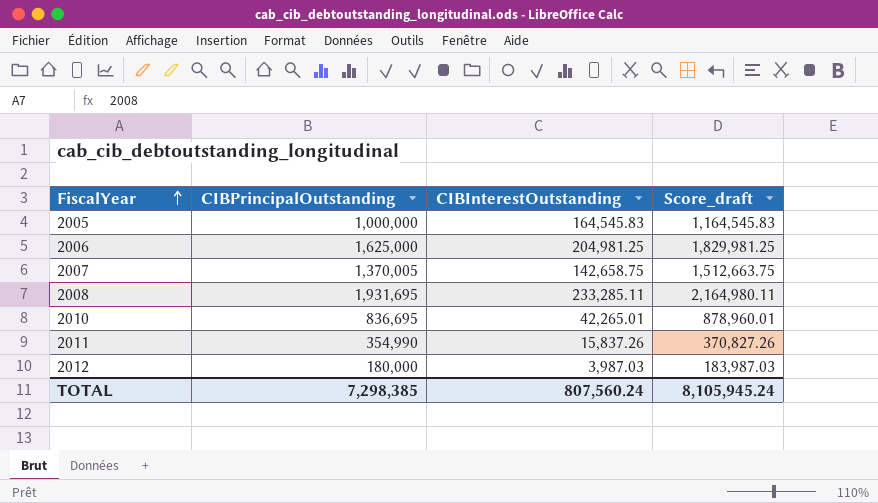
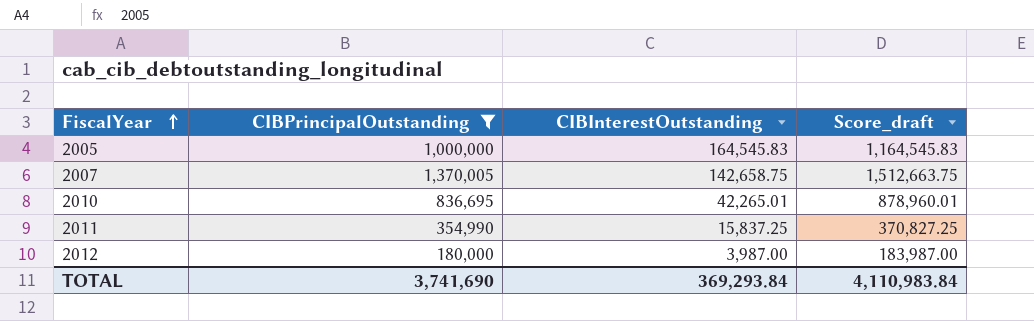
filter: none -> CIBPrincipalOutstanding <= 1,370,005
2011 | CIBInterestOutstanding: 15,837.26 -> 15,837.25
2011 | Score_draft: 370,827.26 -> 370,827.25
2012 | CIBInterestOutstanding: 3,987.03 -> 3,987.00
2012 | Score_draft: 183,987.03 -> 183,987.00
TOTAL | CIBPrincipalOutstanding: 7,298,385 -> 3,741,690
TOTAL | CIBInterestOutstanding: 807,560.24 -> 369,293.84
TOTAL | Score_draft: 8,105,945.24 -> 4,110,983.84

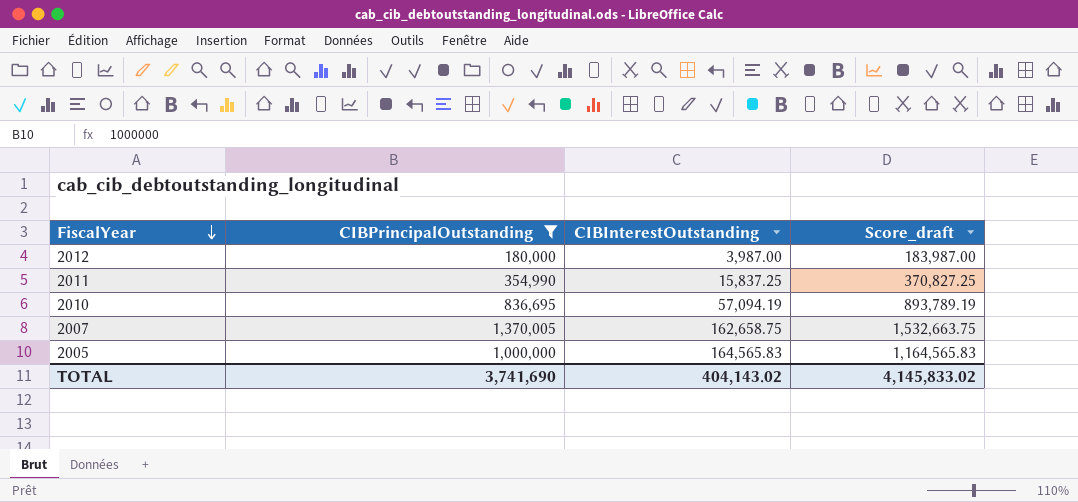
row order: FiscalYear ascending -> FiscalYear descending
2010 | CIBInterestOutstanding: 42,265.01 -> 57,094.19
2010 | Score_draft: 878,960.01 -> 893,789.19
2007 | CIBInterestOutstanding: 142,658.75 -> 162,658.75
2007 | Score_draft: 1,512,663.75 -> 1,532,663.75
2005 | CIBInterestOutstanding: 164,545.83 -> 164,565.83
2005 | Score_draft: 1,164,545.83 -> 1,164,565.83
TOTAL | CIBInterestOutstanding: 369,293.84 -> 404,143.02
TOTAL | Score_draft: 4,110,983.84 -> 4,145,833.02

